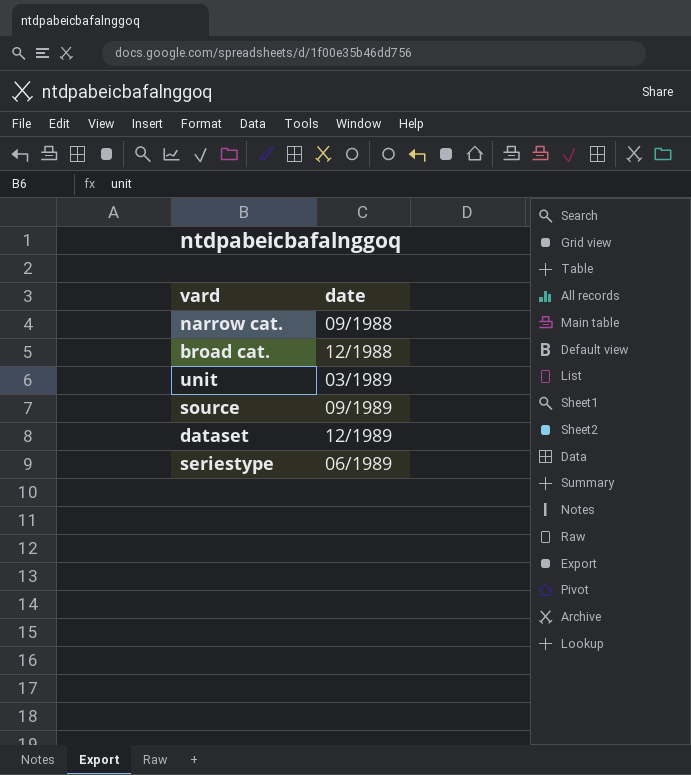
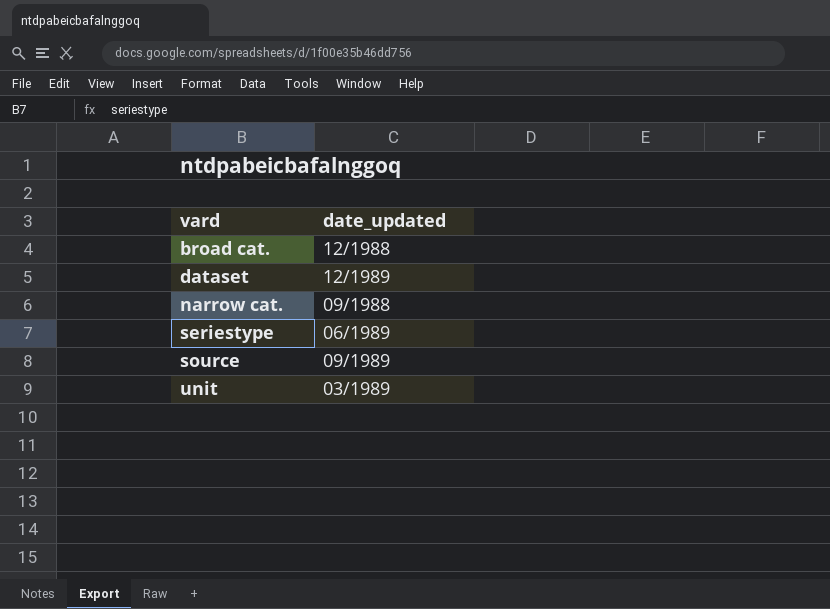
row order: none -> vard ascending
column name: date -> date_updated

